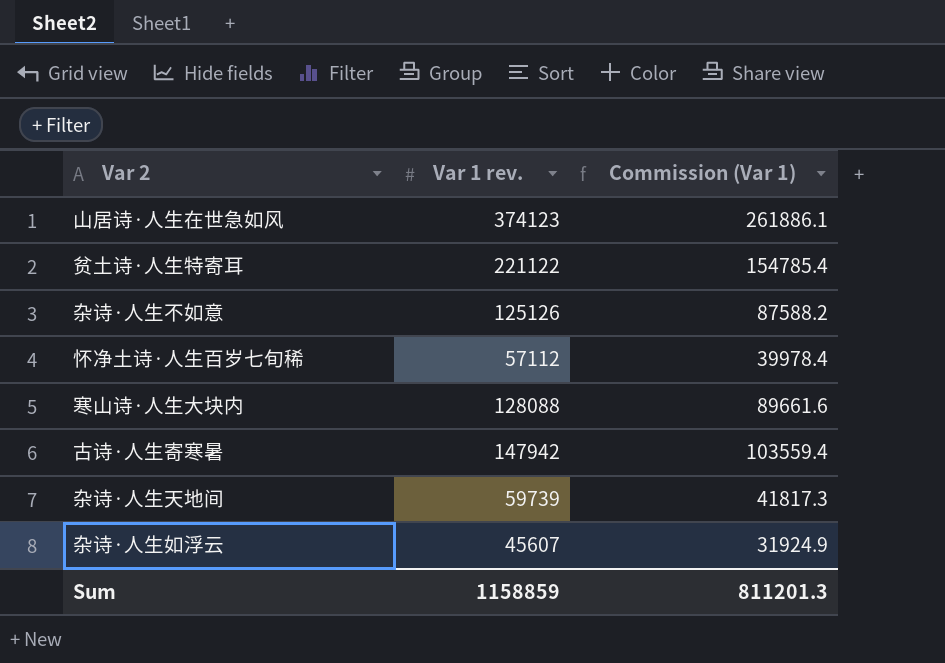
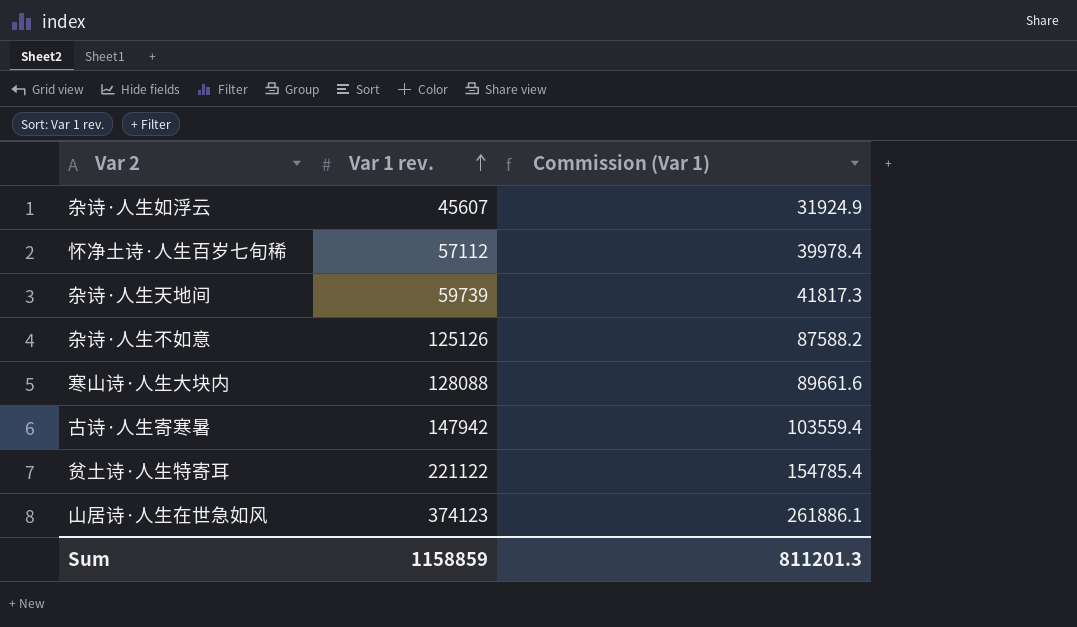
row order: none -> Var 1 rev. ascending

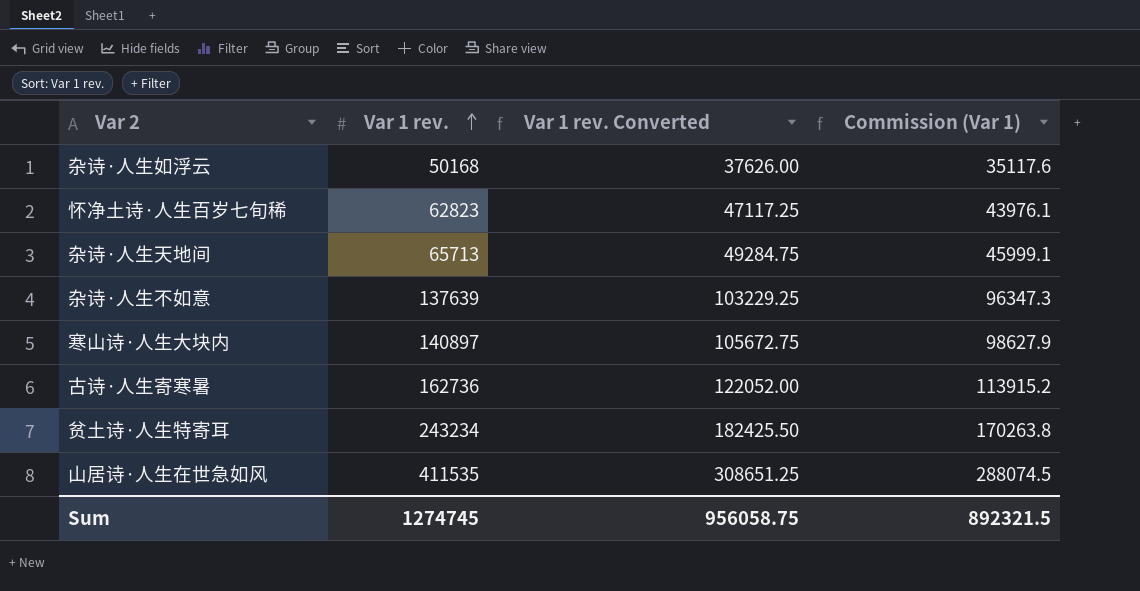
column Var 1 rev. Converted | formula: none -> [Var 1 rev.] * 0.75
杂诗·人生如浮云 | Var 1 rev.: 45607 -> 50168
杂诗·人生如浮云 | Commission (Var 1): 31924.9 -> 35117.6
怀净土诗·人生百岁七旬稀 | Var 1 rev.: 57112 -> 62823
怀净土诗·人生百岁七旬稀 | Commission (Var 1): 39978.4 -> 43976.1
杂诗·人生天地间 | Var 1 rev.: 59739 -> 65713
杂诗·人生天地间 | Commission (Var 1): 41817.3 -> 45999.1
杂诗·人生不如意 | Var 1 rev.: 125126 -> 137639
杂诗·人生不如意 | Commission (Var 1): 87588.2 -> 96347.3
寒山诗·人生大块内 | Var 1 rev.: 128088 -> 140897
寒山诗·人生大块内 | Commission (Var 1): 89661.6 -> 98627.9
古诗·人生寄寒暑 | Var 1 rev.: 147942 -> 162736
古诗·人生寄寒暑 | Commission (Var 1): 103559.4 -> 113915.2
贫土诗·人生特寄耳 | Var 1 rev.: 221122 -> 243234
贫土诗·人生特寄耳 | Commission (Var 1): 154785.4 -> 170263.8
山居诗·人生在世急如风 | Var 1 rev.: 374123 -> 411535
山居诗·人生在世急如风 | Commission (Var 1): 261886.1 -> 288074.5
Sum | Var 1 rev.: 1158859 -> 1274745
Sum | Commission (Var 1): 811201.3 -> 892321.5

